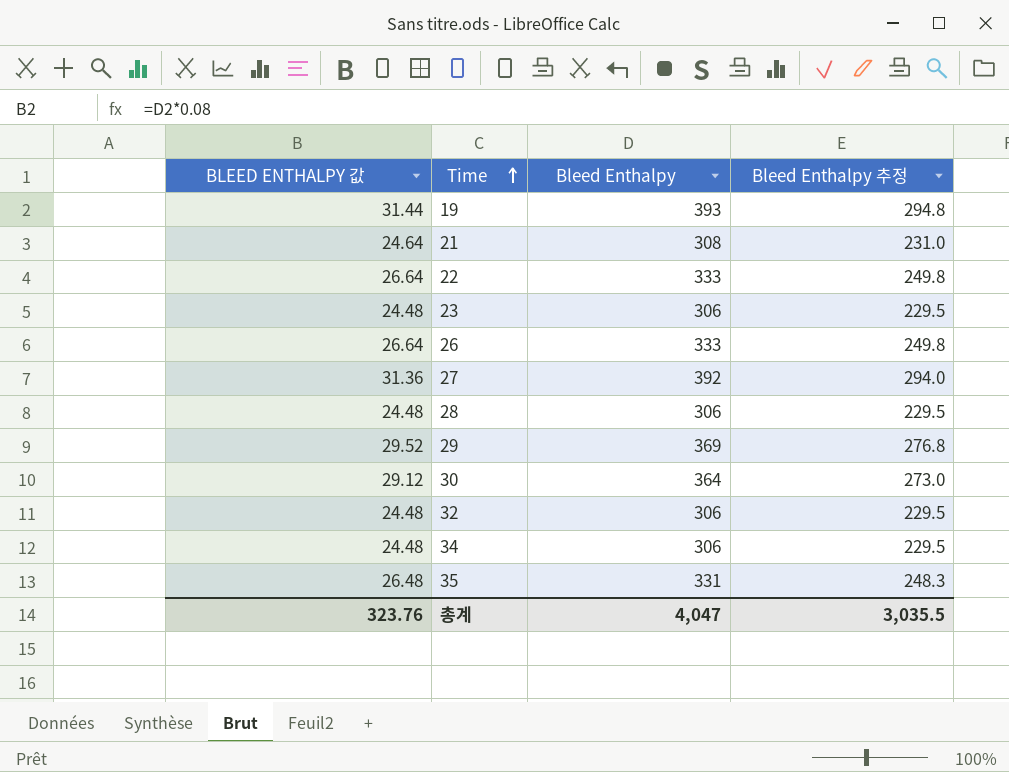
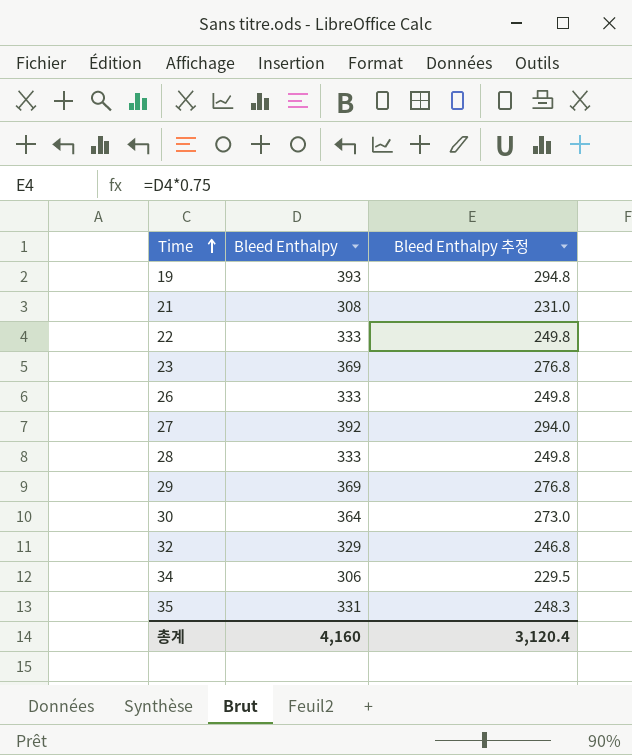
column BLEED ENTHALPY 값 | formula: [Bleed Enthalpy] * 0.08 -> none
23 | Bleed Enthalpy: 306 -> 369
23 | Bleed Enthalpy 추정: 229.5 -> 276.8
28 | Bleed Enthalpy: 306 -> 333
28 | Bleed Enthalpy 추정: 229.5 -> 249.8
32 | Bleed Enthalpy: 306 -> 329
32 | Bleed Enthalpy 추정: 229.5 -> 246.8
총계 | Bleed Enthalpy: 4,047 -> 4,160
총계 | Bleed Enthalpy 추정: 3,035.5 -> 3,120.4

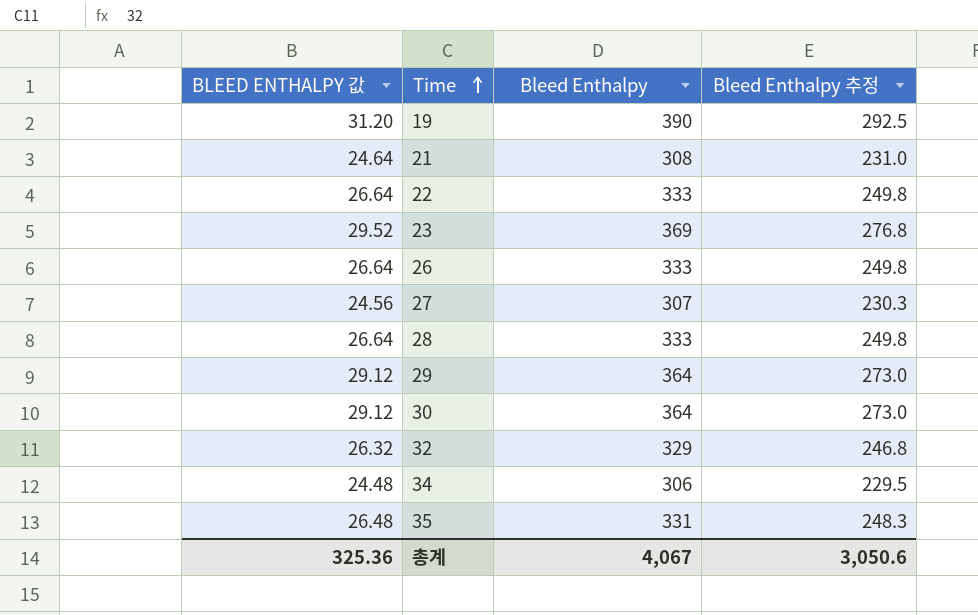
column BLEED ENTHALPY 값 | formula: none -> [Bleed Enthalpy] * 0.08
19 | Bleed Enthalpy: 393 -> 390
19 | Bleed Enthalpy 추정: 294.8 -> 292.5
27 | Bleed Enthalpy: 392 -> 307
27 | Bleed Enthalpy 추정: 294.0 -> 230.3
29 | Bleed Enthalpy: 369 -> 364
29 | Bleed Enthalpy 추정: 276.8 -> 273.0
총계 | Bleed Enthalpy: 4,160 -> 4,067
총계 | Bleed Enthalpy 추정: 3,120.4 -> 3,050.6

